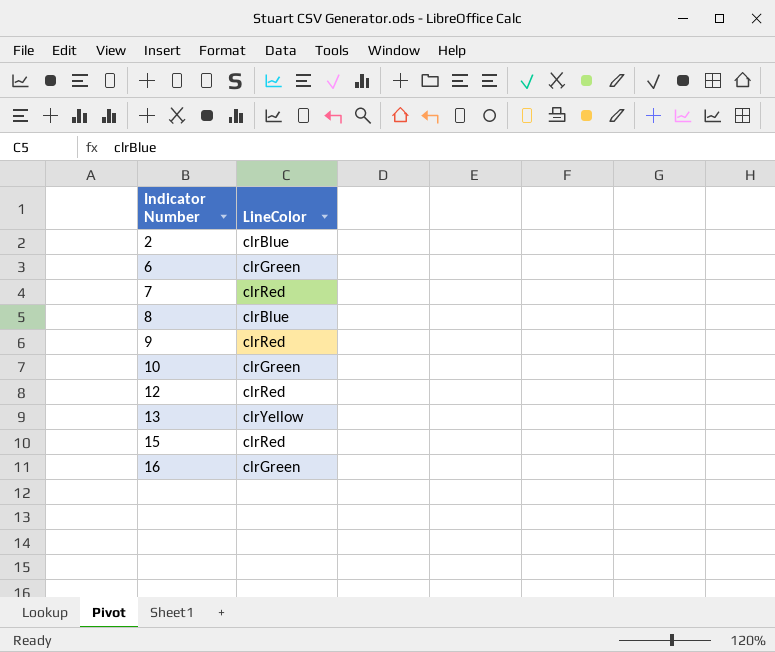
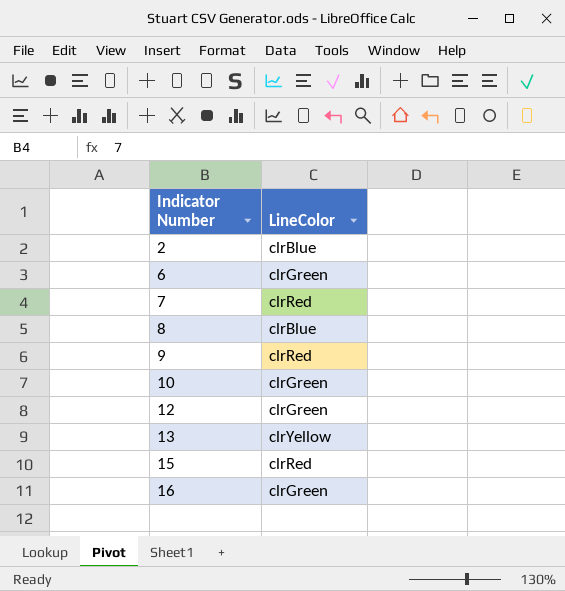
12 | LineColor: clrRed -> clrGreen

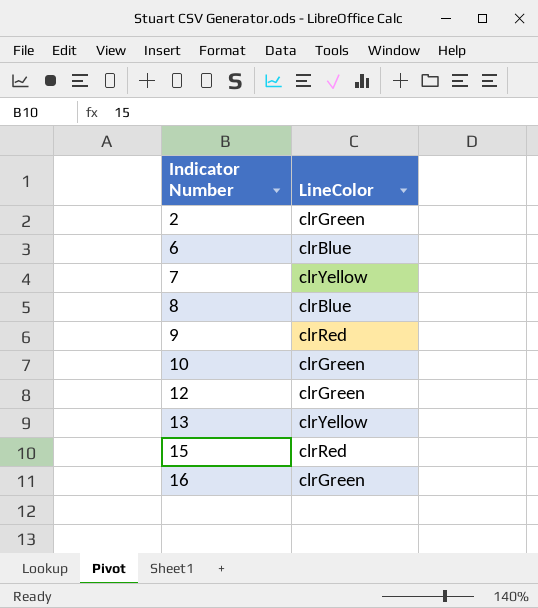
2 | LineColor: clrBlue -> clrGreen
6 | LineColor: clrGreen -> clrBlue
7 | LineColor: clrRed -> clrYellow

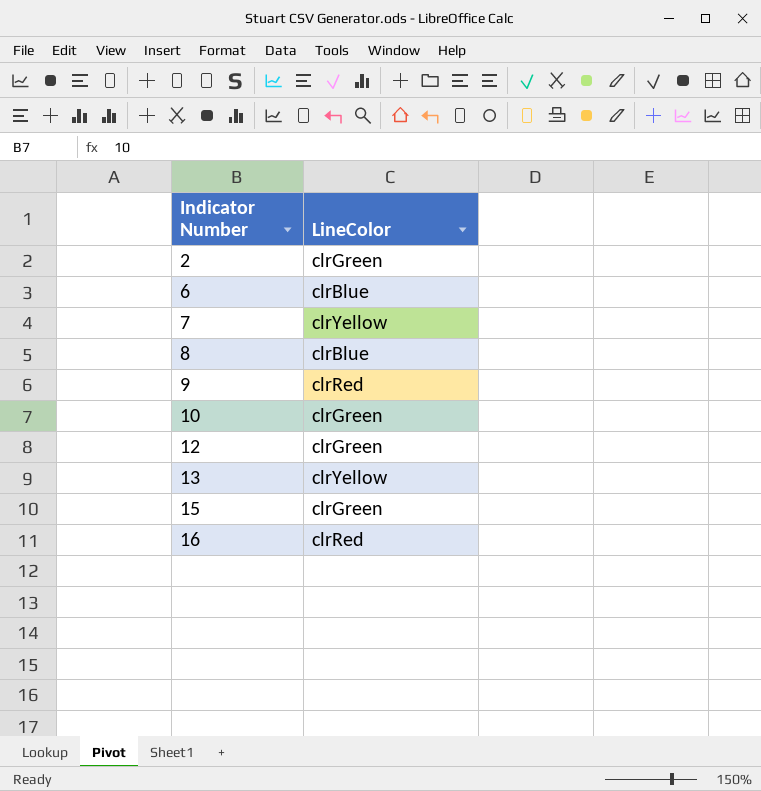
15 | LineColor: clrRed -> clrGreen
16 | LineColor: clrGreen -> clrRed

